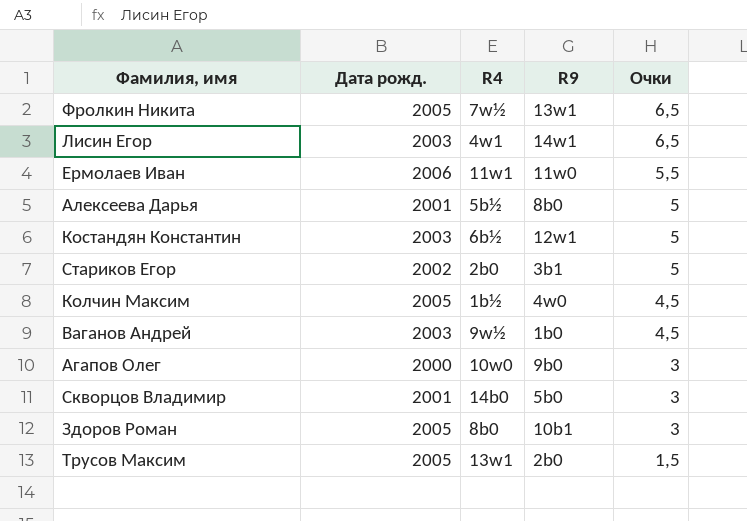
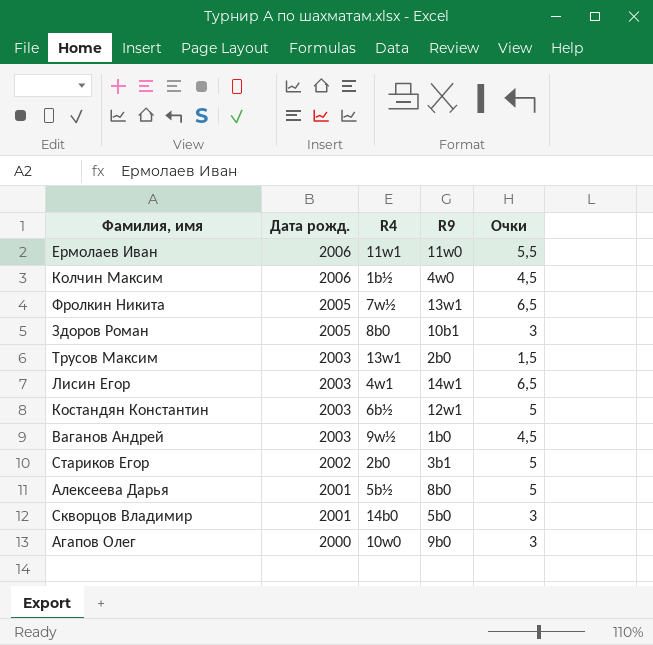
row order: Очки descending -> Дата рожд. descending
Колчин Максим | Дата рожд.: 2005 -> 2006
Трусов Максим | Дата рожд.: 2005 -> 2003

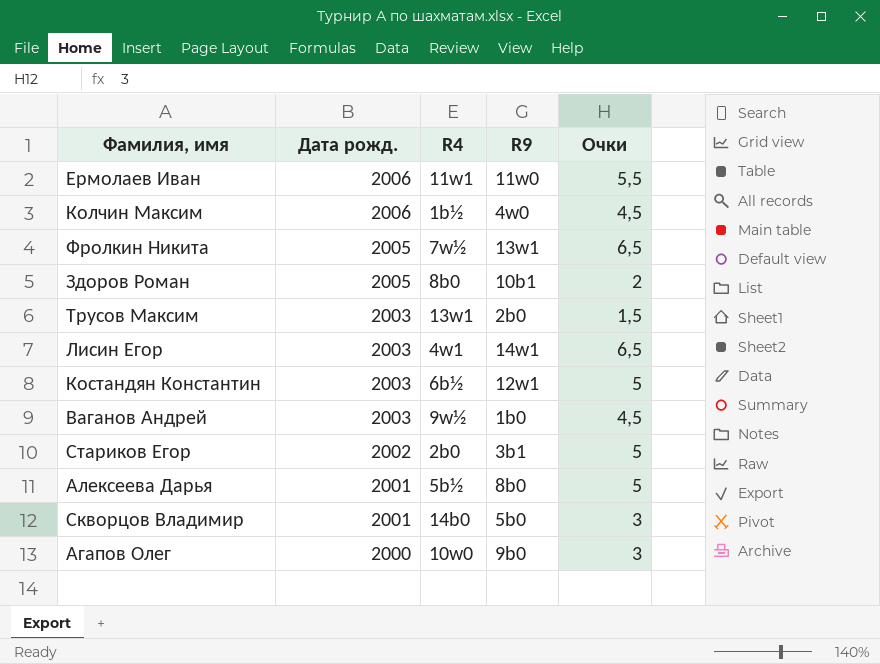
Здоров Роман | Очки: 3 -> 2

